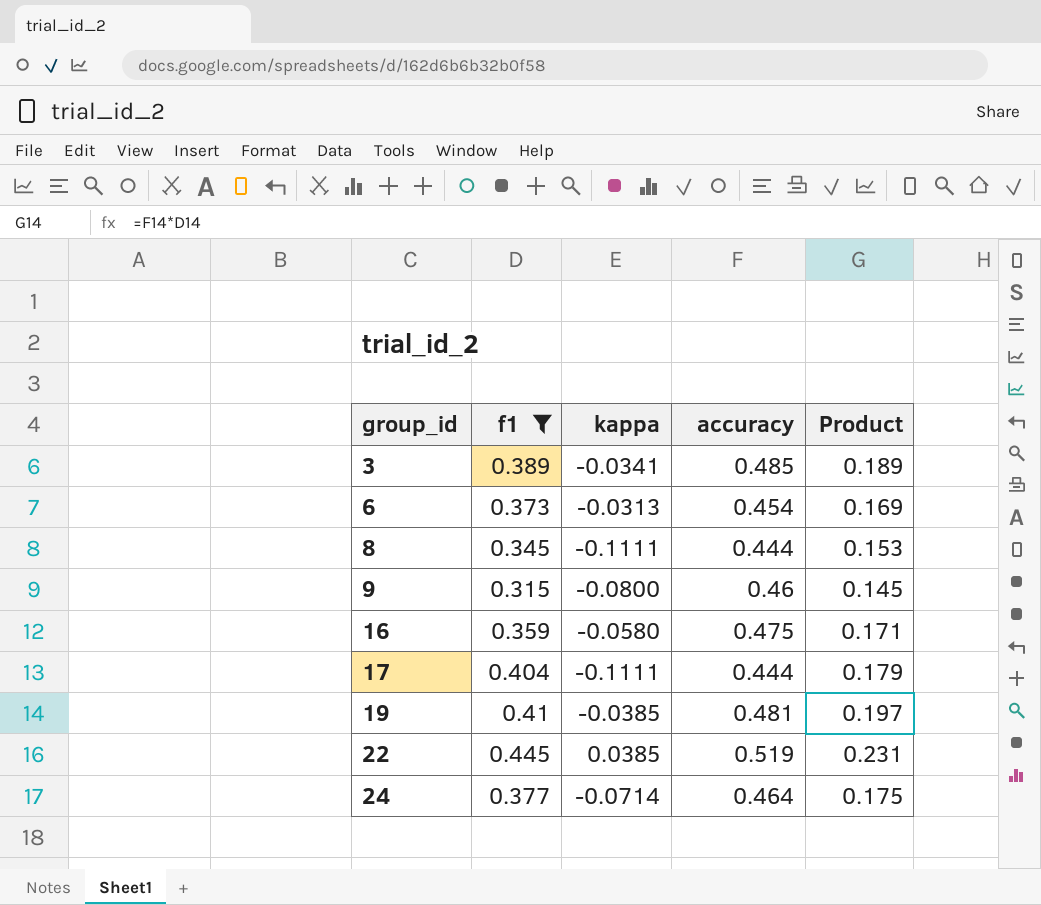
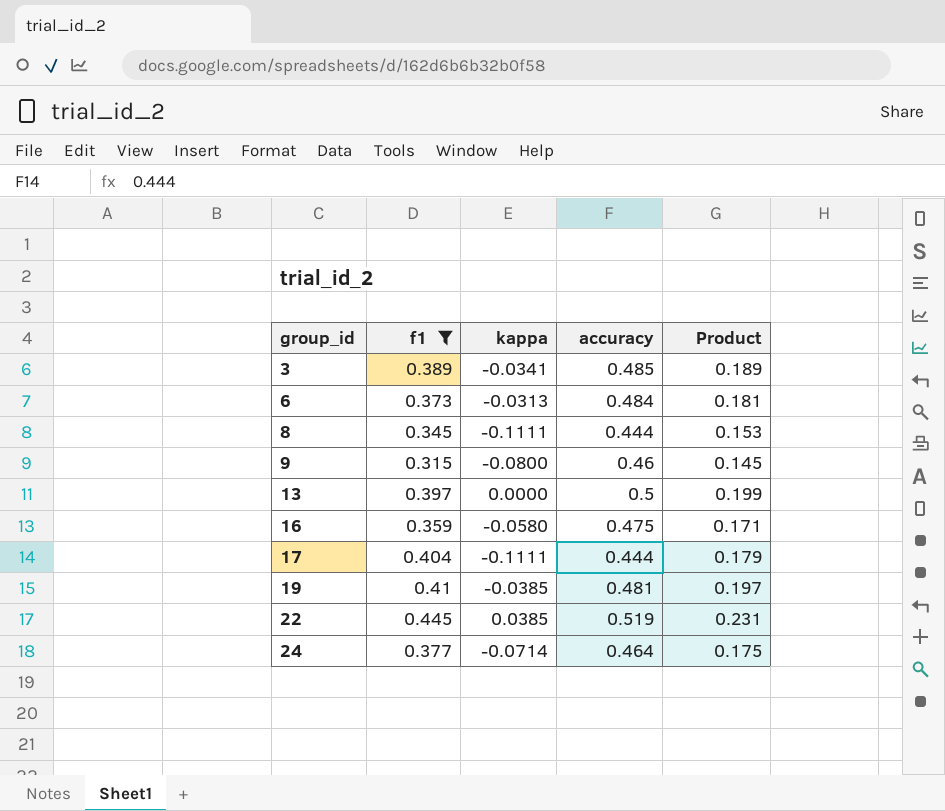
6 | accuracy: 0.454 -> 0.484
6 | Product: 0.169 -> 0.181
row 13: none -> 0.397 | 0.0000 | 0.5 | 0.199

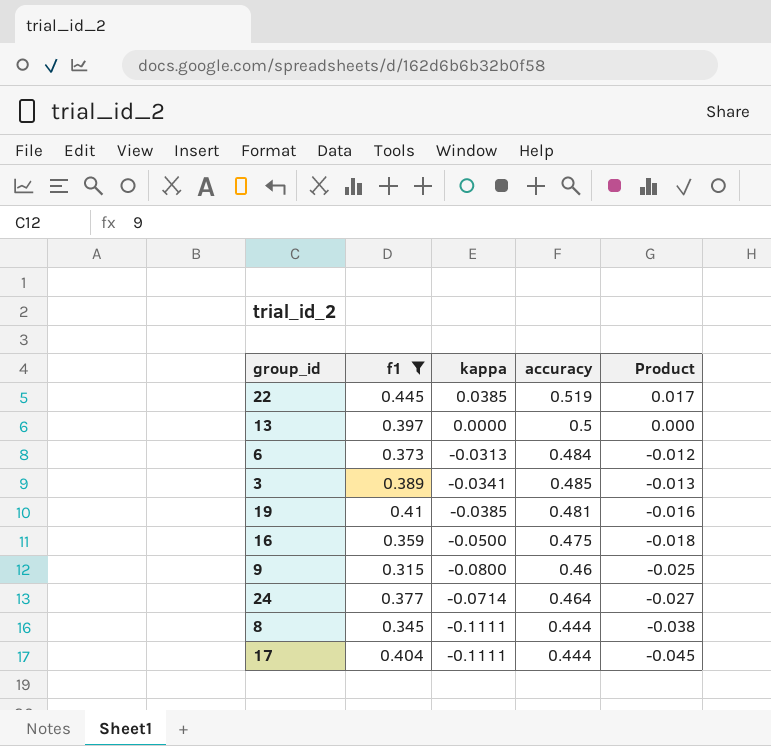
row order: group_id ascending -> Product descending
column Product | formula: [f1] * [accuracy] -> [f1] * [kappa]
16 | kappa: -0.0580 -> -0.0500

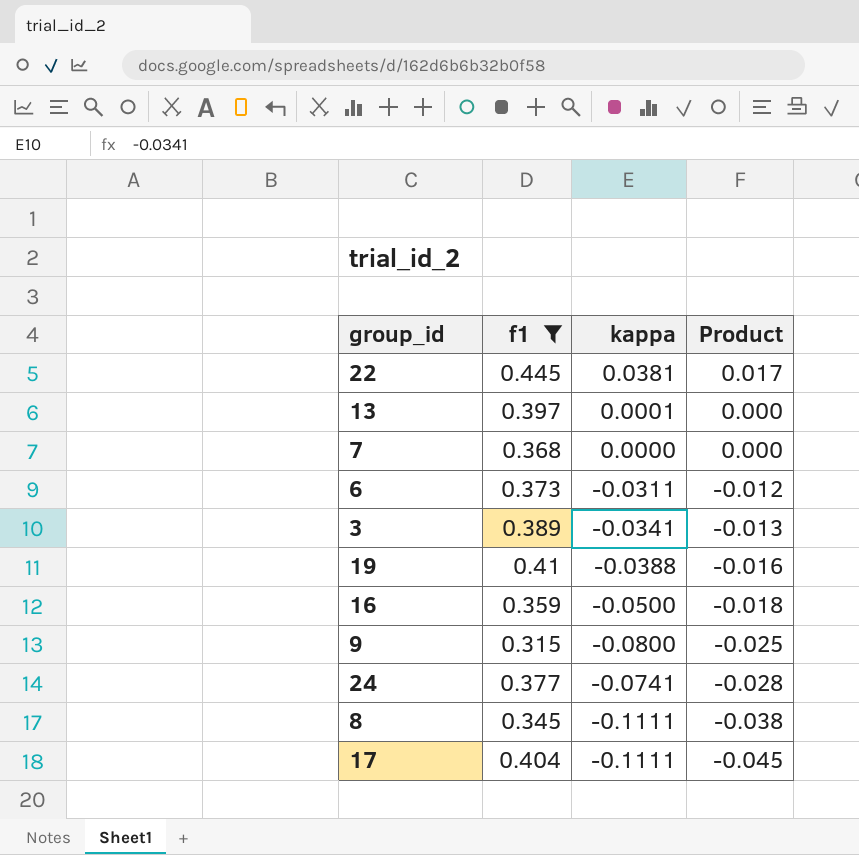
column accuracy | position: 4 -> none
22 | kappa: 0.0385 -> 0.0381
13 | kappa: 0.0000 -> 0.0001
row 7: none -> 0.368 | 0.0000 | 0.000
6 | kappa: -0.0313 -> -0.0311
19 | kappa: -0.0385 -> -0.0388
24 | kappa: -0.0714 -> -0.0741
24 | Product: -0.027 -> -0.028

